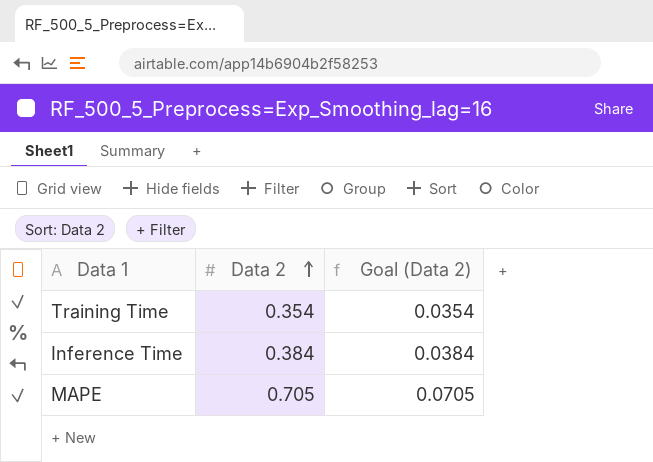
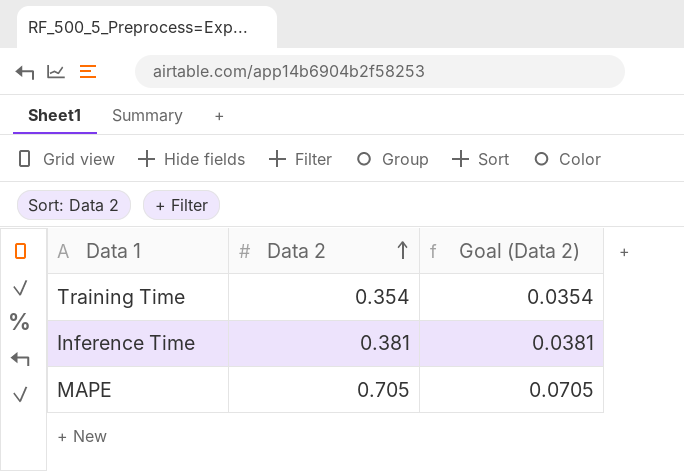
Inference Time | Data 2: 0.384 -> 0.381
Inference Time | Goal (Data 2): 0.0384 -> 0.0381

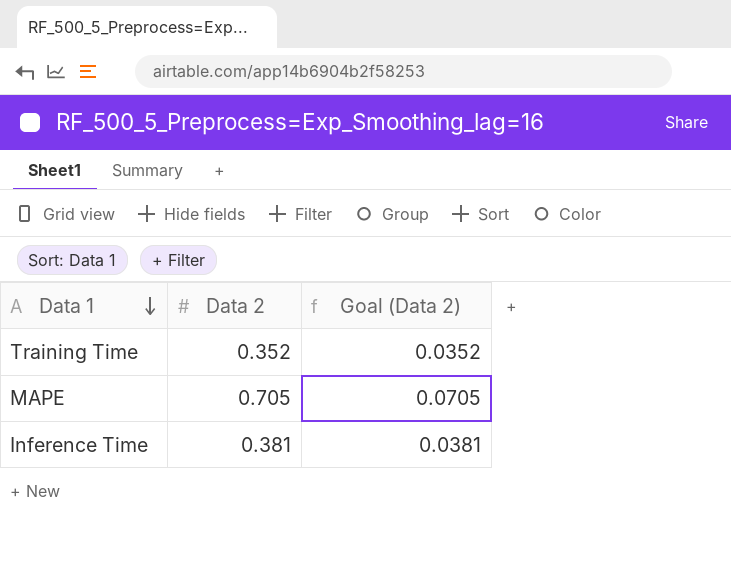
row order: Data 2 ascending -> Data 1 descending
Training Time | Data 2: 0.354 -> 0.352
Training Time | Goal (Data 2): 0.0354 -> 0.0352

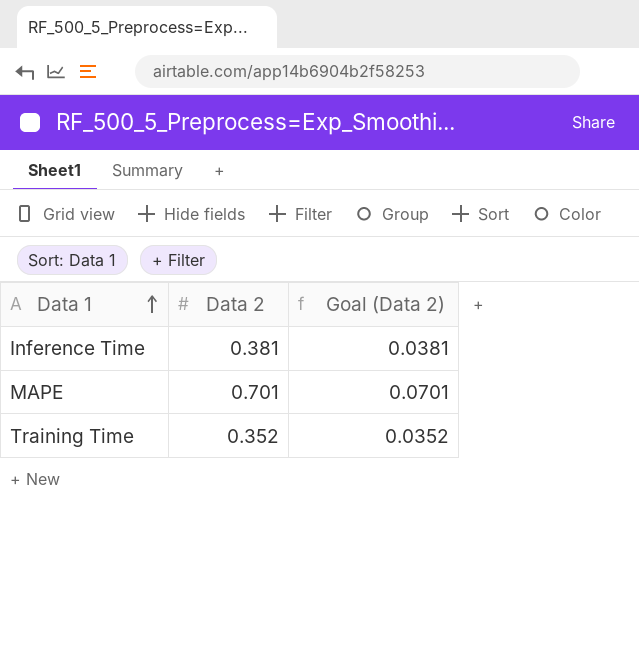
row order: Data 1 descending -> Data 1 ascending
MAPE | Data 2: 0.705 -> 0.701
MAPE | Goal (Data 2): 0.0705 -> 0.0701

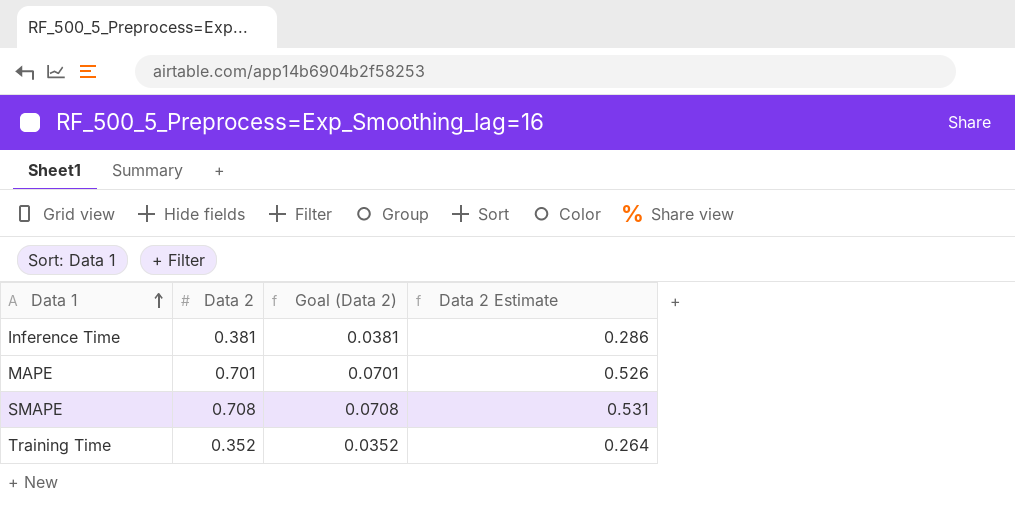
column Data 2 Estimate | formula: none -> [Data 2] * 0.75
row SMAPE: none -> 0.708 | 0.0708 | 0.531

